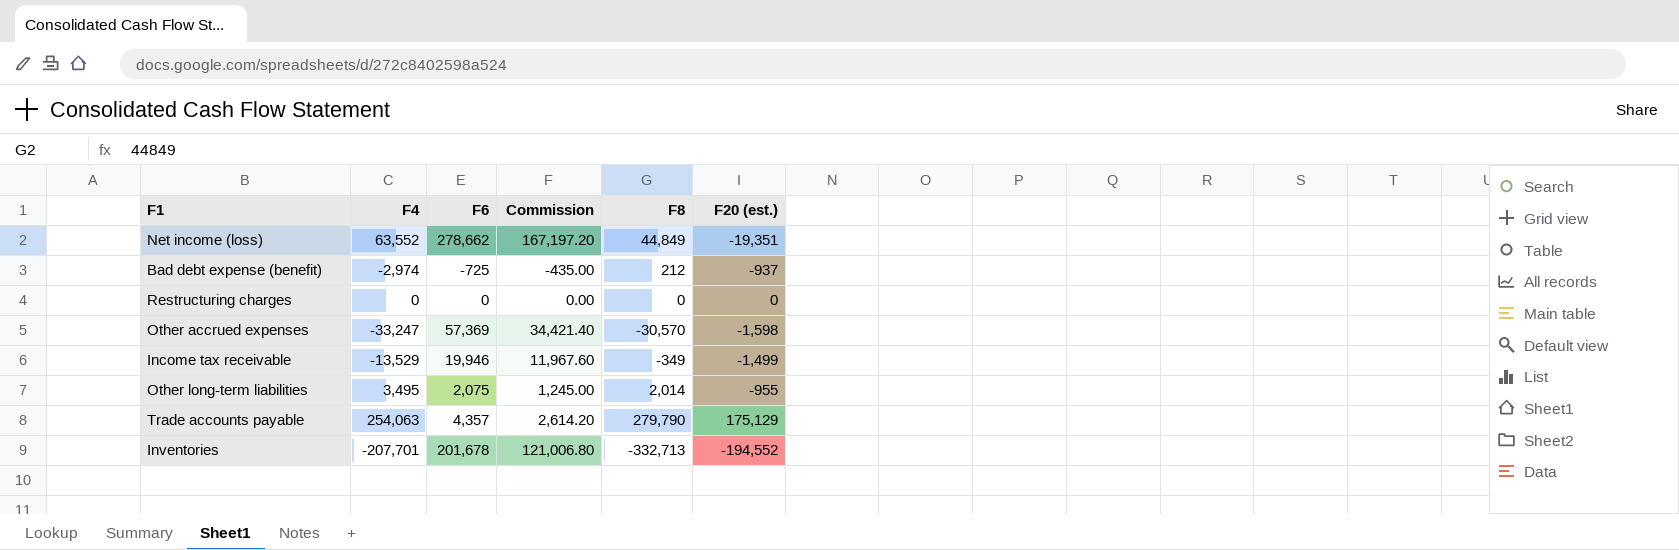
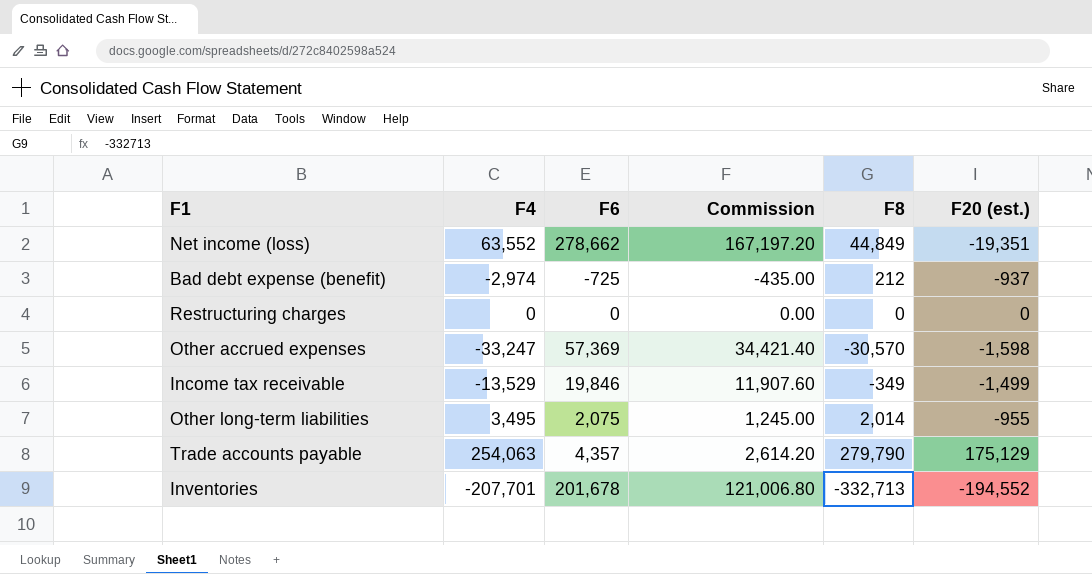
Income tax receivable | F6: 19,946 -> 19,846
Income tax receivable | Commission: 11,967.60 -> 11,907.60

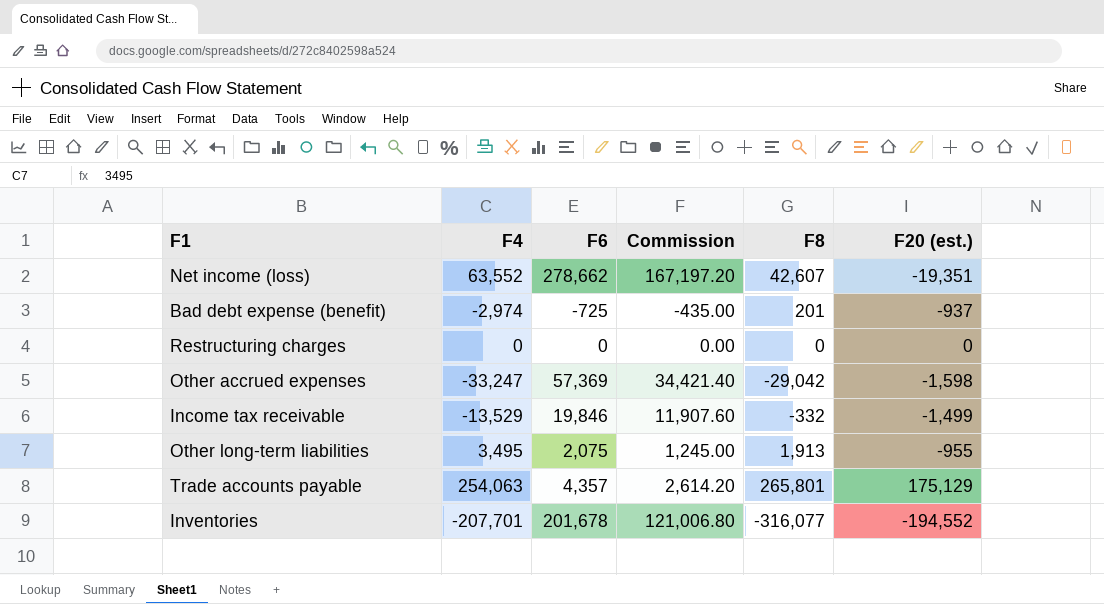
Net income (loss) | F8: 44,849 -> 42,607
Bad debt expense (benefit) | F8: 212 -> 201
Other accrued expenses | F8: -30,570 -> -29,042
Income tax receivable | F8: -349 -> -332
Other long-term liabilities | F8: 2,014 -> 1,913
Trade accounts payable | F8: 279,790 -> 265,801
Inventories | F8: -332,713 -> -316,077

